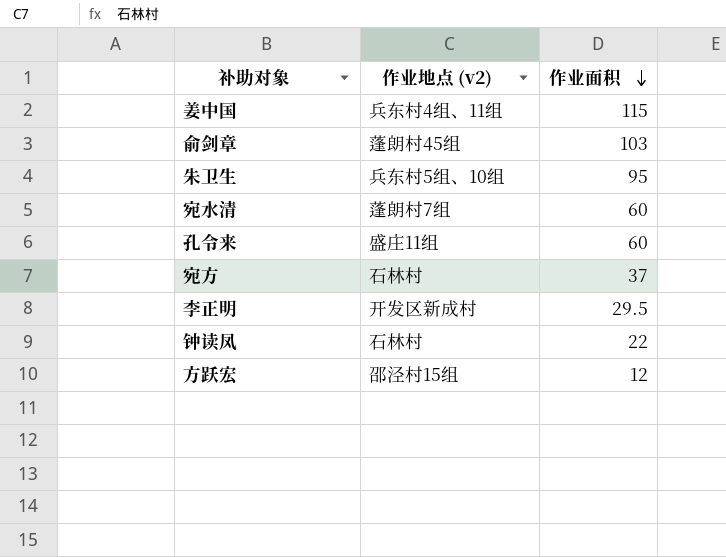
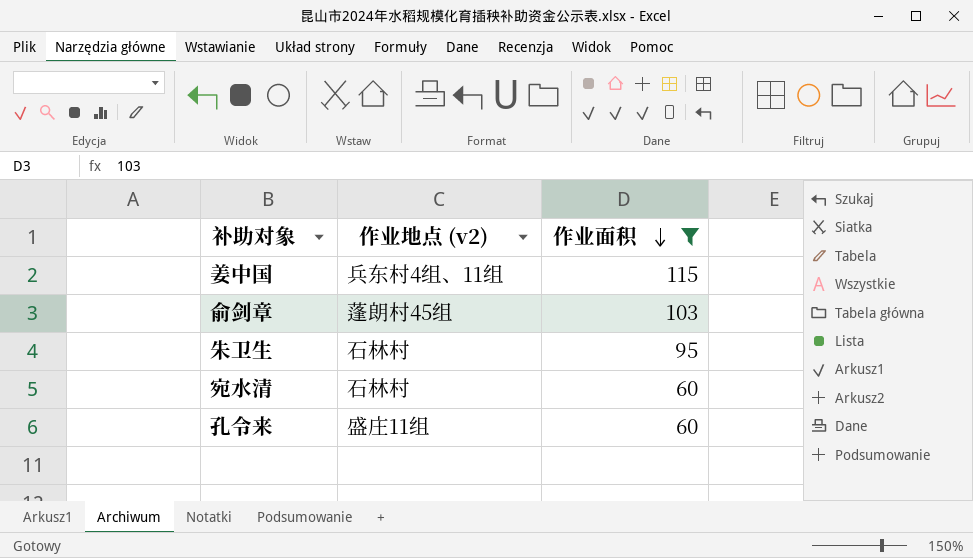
filter: none -> 作业面积 >= 60
朱卫生 | 作业地点 (v2): 兵东村5组、10组 -> 石林村
宛水清 | 作业地点 (v2): 蓬朗村7组 -> 石林村

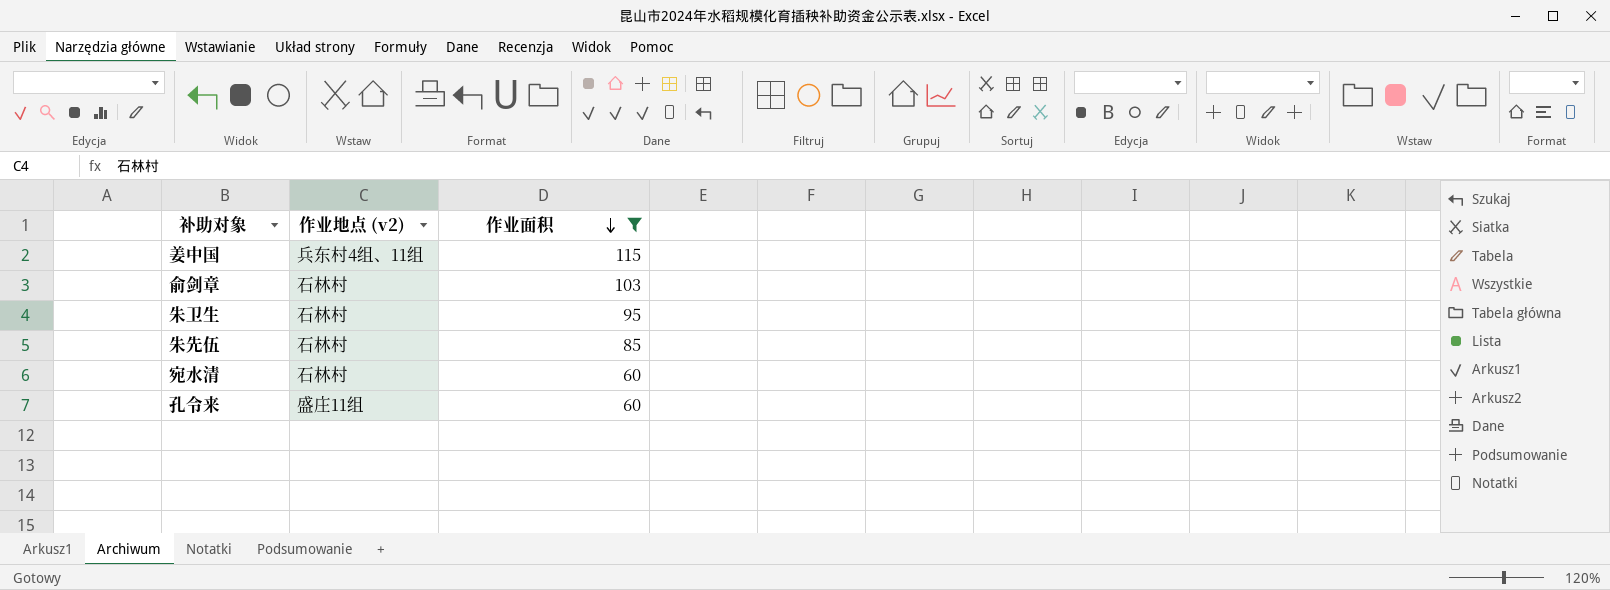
俞剑章 | 作业地点 (v2): 蓬朗村45组 -> 石林村
row 朱先伍: none -> 石林村 | 85

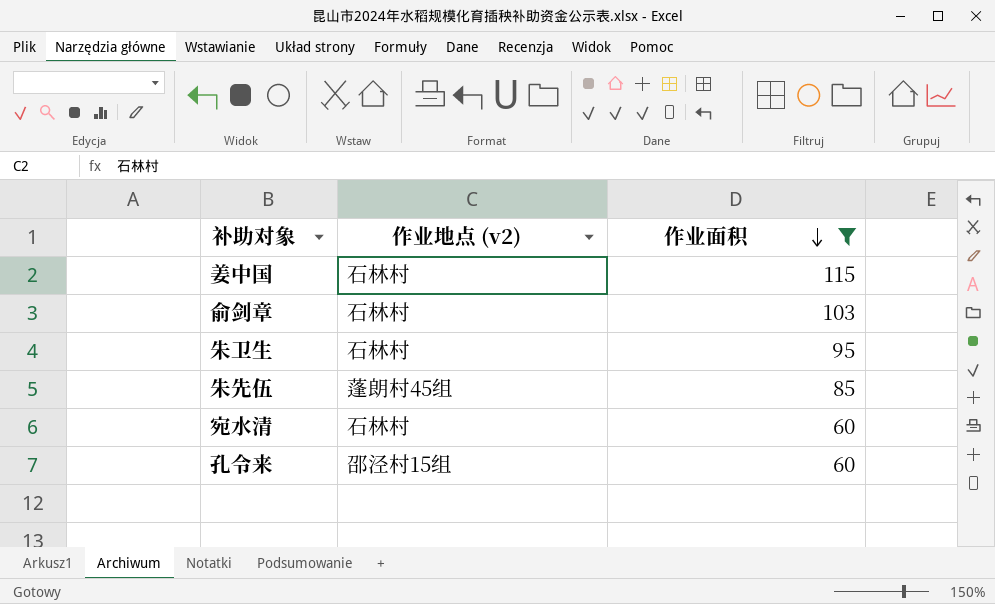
姜中国 | 作业地点 (v2): 兵东村4组、11组 -> 石林村
朱先伍 | 作业地点 (v2): 石林村 -> 蓬朗村45组
孔令来 | 作业地点 (v2): 盛庄11组 -> 邵泾村15组

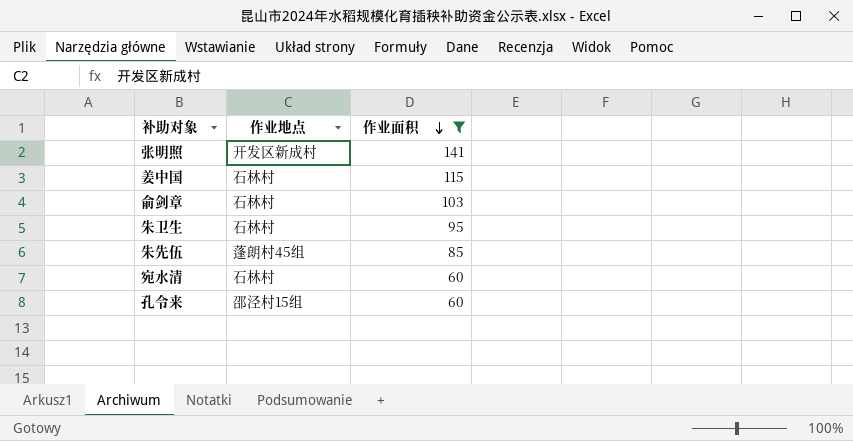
column name: 作业地点 (v2) -> 作业地点
row 张明照: none -> 开发区新成村 | 141

